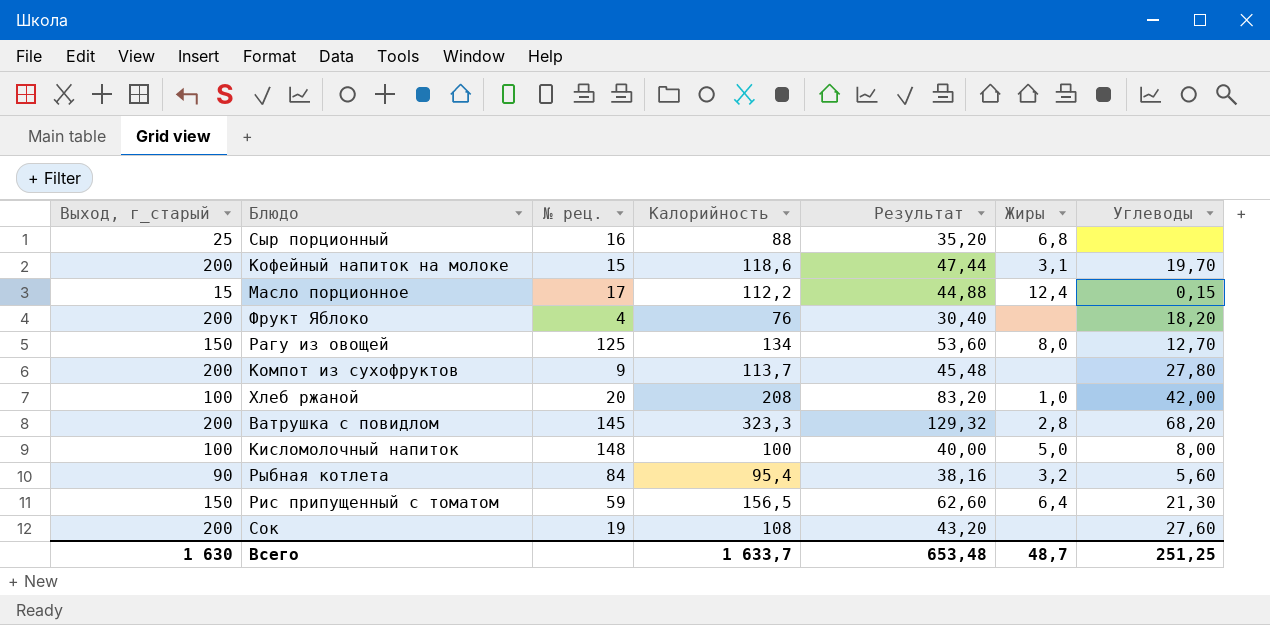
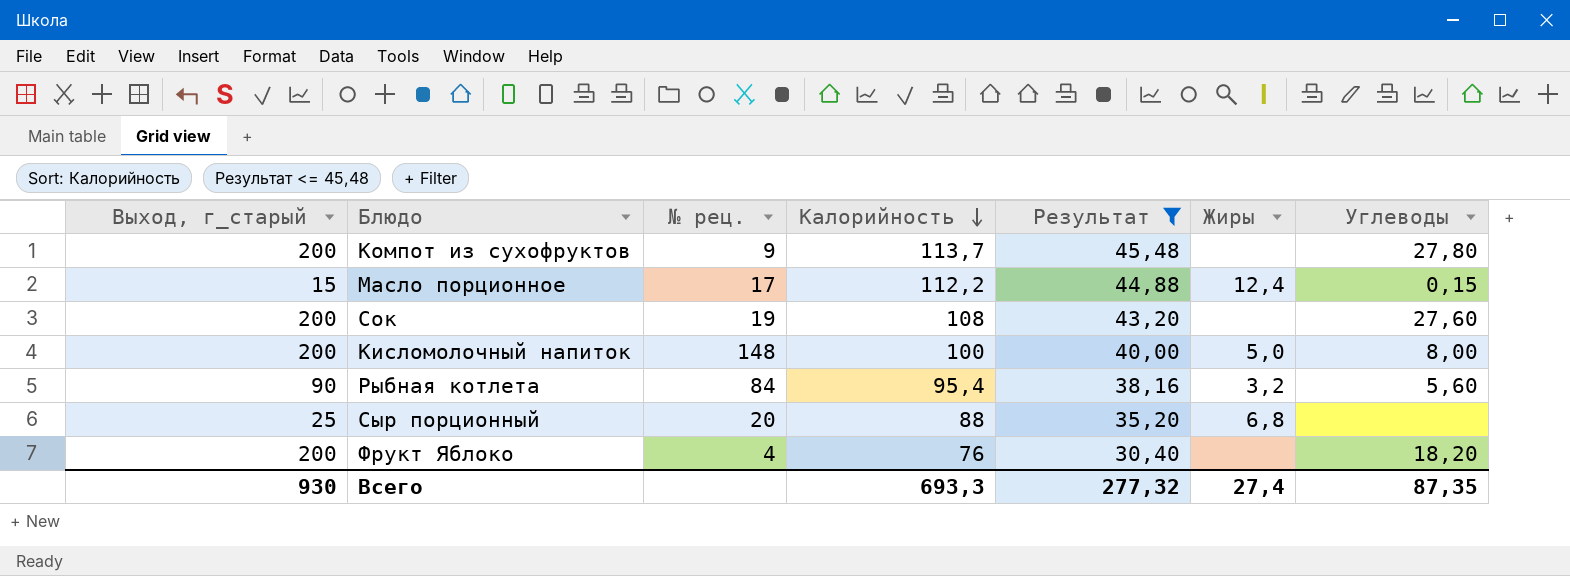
filter: none -> Результат <= 45,48
row order: none -> Калорийность descending
Кисломолочный напиток | Выход, г_старый: 100 -> 200
Сыр порционный | № рец.: 16 -> 20
Всего | Выход, г_старый: 1 630 -> 930
Всего | Калорийность: 1 633,7 -> 693,3
Всего | Результат: 653,48 -> 277,32
Всего | Жиры: 48,7 -> 27,4
Всего | Углеводы: 251,25 -> 87,35

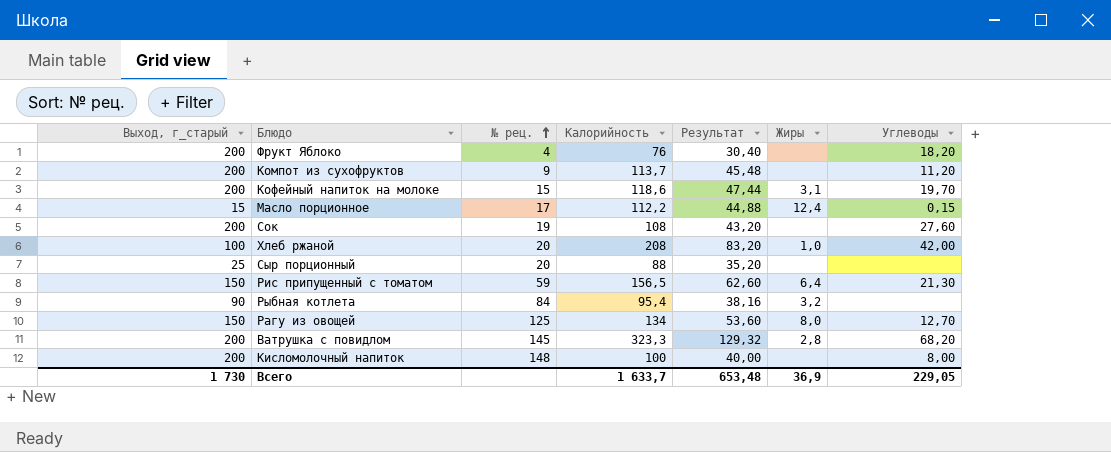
filter: Результат <= 45,48 -> none
row order: Калорийность descending -> № рец. ascending
Компот из сухофруктов | Углеводы: 27,80 -> 11,20
Сыр порционный | Жиры: 6,8 -> none
Рыбная котлета | Углеводы: 5,60 -> none
Кисломолочный напиток | Жиры: 5,0 -> none
Всего | Выход, г_старый: 930 -> 1 730
Всего | Калорийность: 693,3 -> 1 633,7
Всего | Результат: 277,32 -> 653,48
Всего | Жиры: 27,4 -> 36,9
Всего | Углеводы: 87,35 -> 229,05

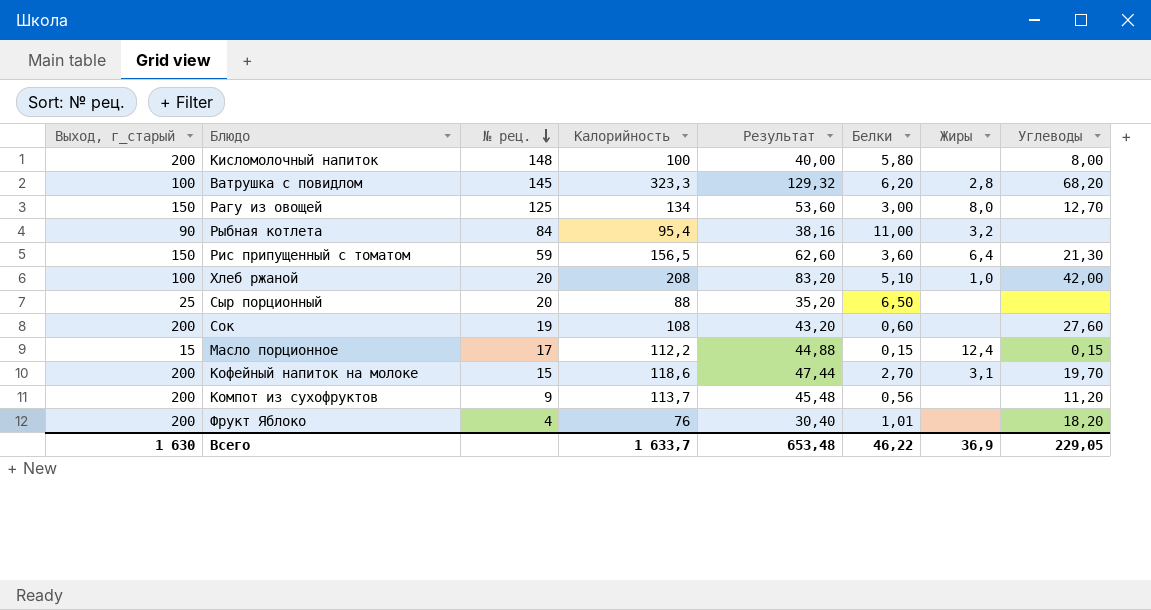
row order: № рец. ascending -> № рец. descending
column Белки | position: none -> 6
Ватрушка с повидлом | Выход, г_старый: 200 -> 100
Всего | Выход, г_старый: 1 730 -> 1 630

